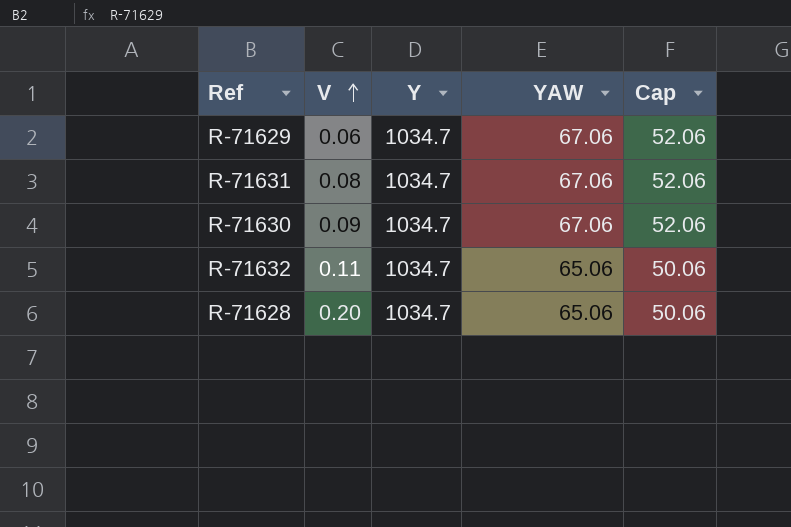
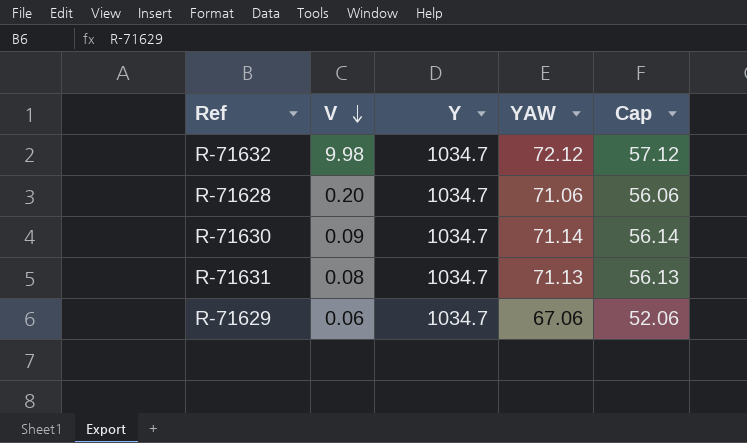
row order: V ascending -> V descending
R-71632 | V: 0.11 -> 9.98
R-71632 | YAW: 65.06 -> 72.12
R-71632 | Cap: 50.06 -> 57.12
R-71628 | YAW: 65.06 -> 71.06
R-71628 | Cap: 50.06 -> 56.06
R-71630 | YAW: 67.06 -> 71.14
R-71630 | Cap: 52.06 -> 56.14
R-71631 | YAW: 67.06 -> 71.13
R-71631 | Cap: 52.06 -> 56.13

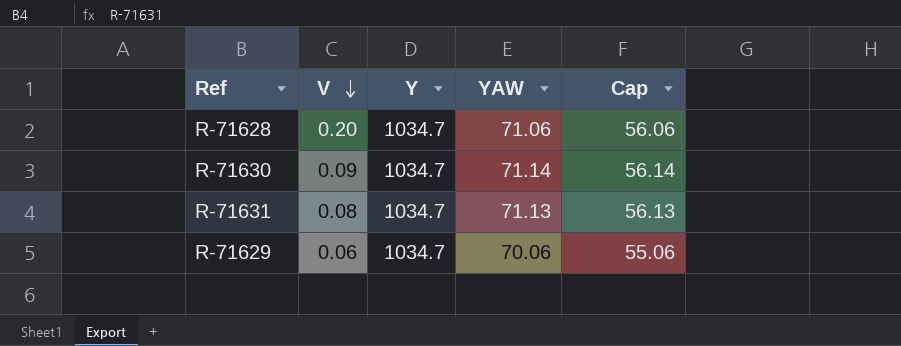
row R-71632: 9.98 | 1034.7 | 72.12 | 57.12 -> none
R-71629 | YAW: 67.06 -> 70.06
R-71629 | Cap: 52.06 -> 55.06

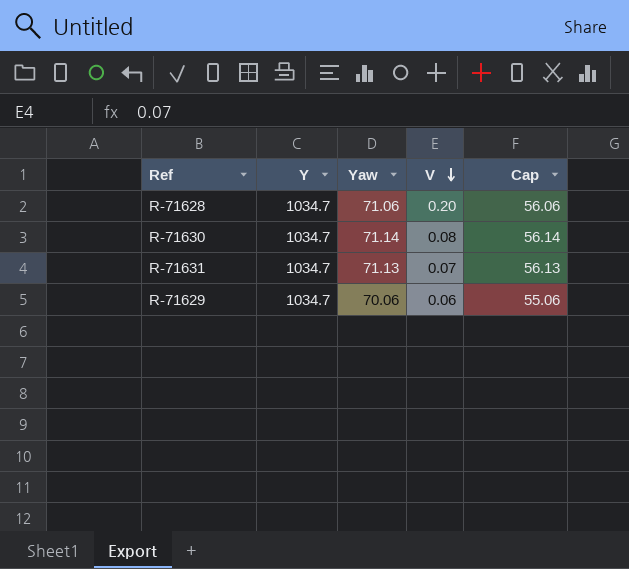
column name: YAW -> Yaw
column V | position: 2 -> 4
R-71630 | V: 0.09 -> 0.08
R-71631 | V: 0.08 -> 0.07

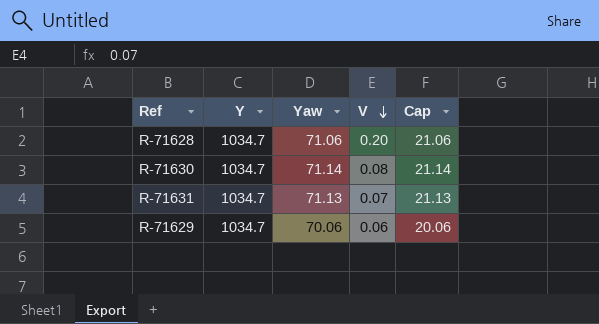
column Cap | formula: [Yaw] - 15 -> [Yaw] - 50

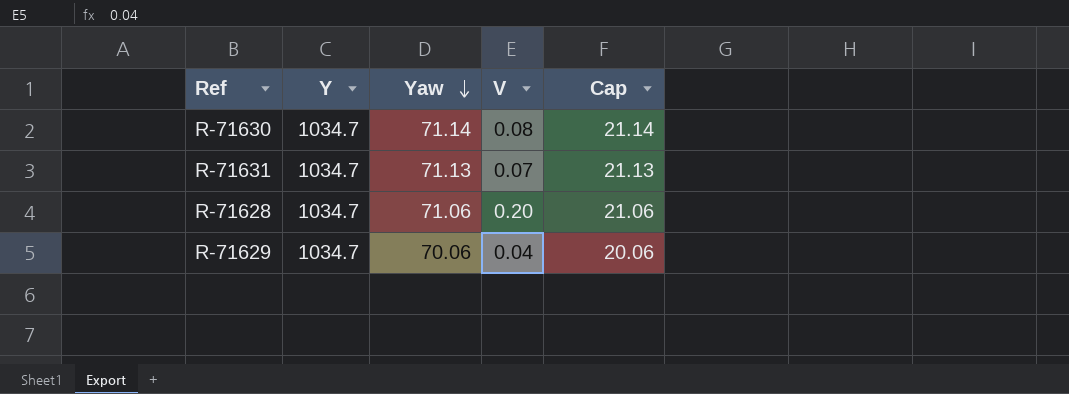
row order: V descending -> Yaw descending
R-71629 | V: 0.06 -> 0.04

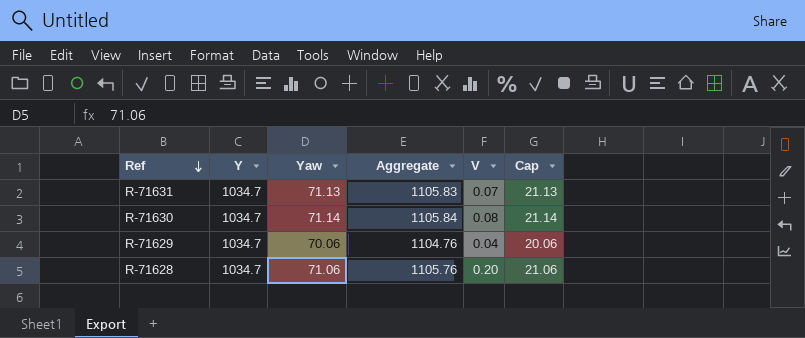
row order: Yaw descending -> Ref descending
column Aggregate | formula: none -> [Y] + [Yaw]

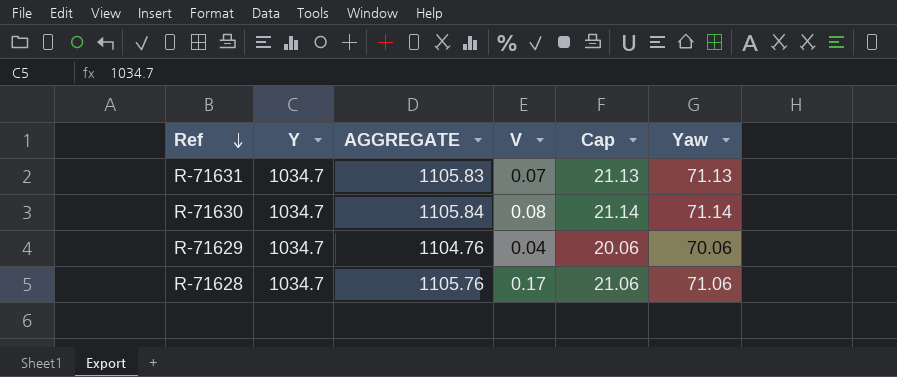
column name: Aggregate -> AGGREGATE
column Yaw | position: 3 -> 6
R-71628 | V: 0.20 -> 0.17

